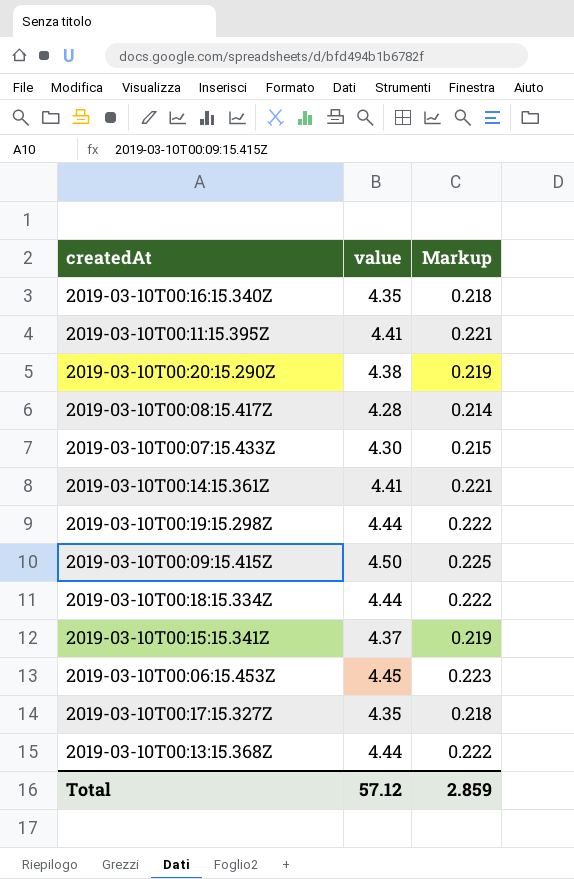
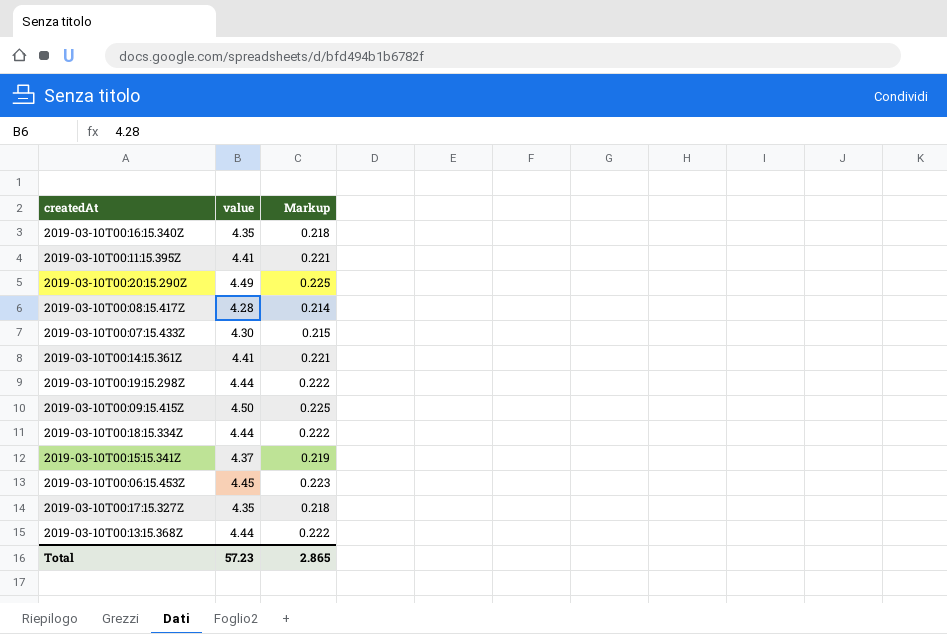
2019-03-10T00:20:15.290Z | value: 4.38 -> 4.49
2019-03-10T00:20:15.290Z | Markup: 0.219 -> 0.225
Total | value: 57.12 -> 57.23
Total | Markup: 2.859 -> 2.865

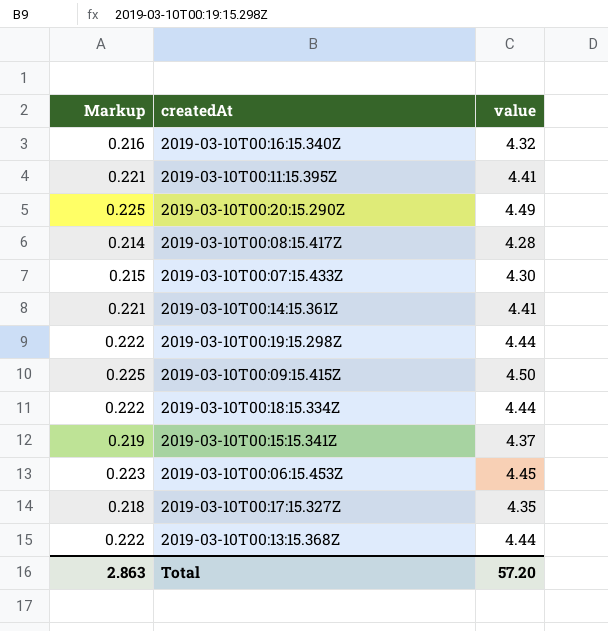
column Markup | position: 3 -> 1
2019-03-10T00:16:15.340Z | Markup: 0.218 -> 0.216
2019-03-10T00:16:15.340Z | value: 4.35 -> 4.32
Total | Markup: 2.865 -> 2.863
Total | value: 57.23 -> 57.20

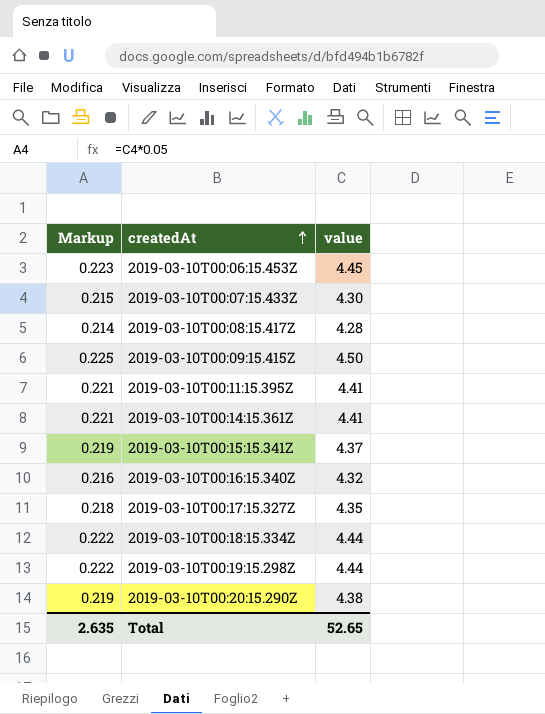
row order: none -> createdAt ascending
row 2019-03-10T00:13:15.368Z: 0.222 | 4.44 -> none
2019-03-10T00:20:15.290Z | Markup: 0.225 -> 0.219
2019-03-10T00:20:15.290Z | value: 4.49 -> 4.38
Total | Markup: 2.863 -> 2.635
Total | value: 57.20 -> 52.65

